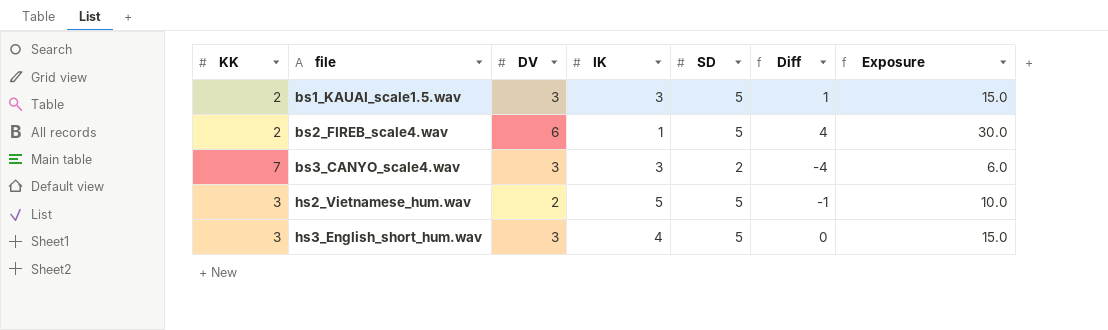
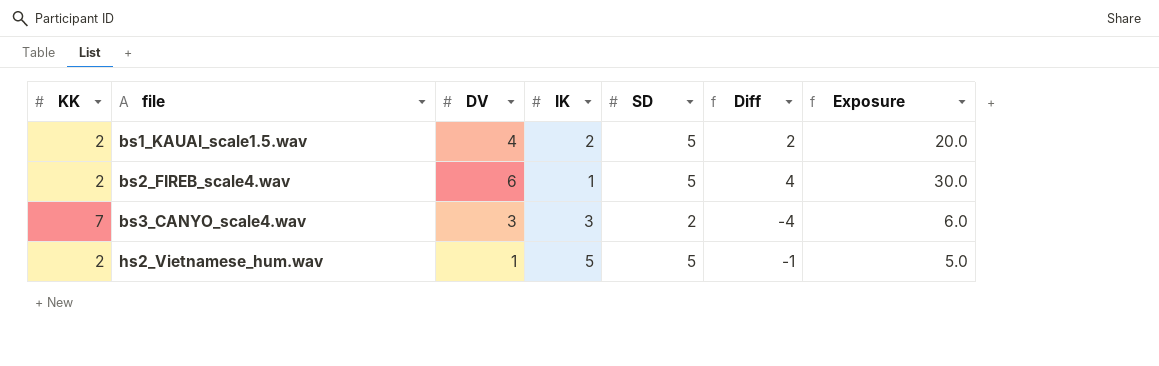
row hs3_English_short_hum.wav: 3 | 3 | 4 | 5 | 0 | 15.0 -> none
bs1_KAUAI_scale1.5.wav | DV: 3 -> 4
bs1_KAUAI_scale1.5.wav | IK: 3 -> 2
bs1_KAUAI_scale1.5.wav | Diff: 1 -> 2
bs1_KAUAI_scale1.5.wav | Exposure: 15.0 -> 20.0
hs2_Vietnamese_hum.wav | KK: 3 -> 2
hs2_Vietnamese_hum.wav | DV: 2 -> 1
hs2_Vietnamese_hum.wav | Exposure: 10.0 -> 5.0

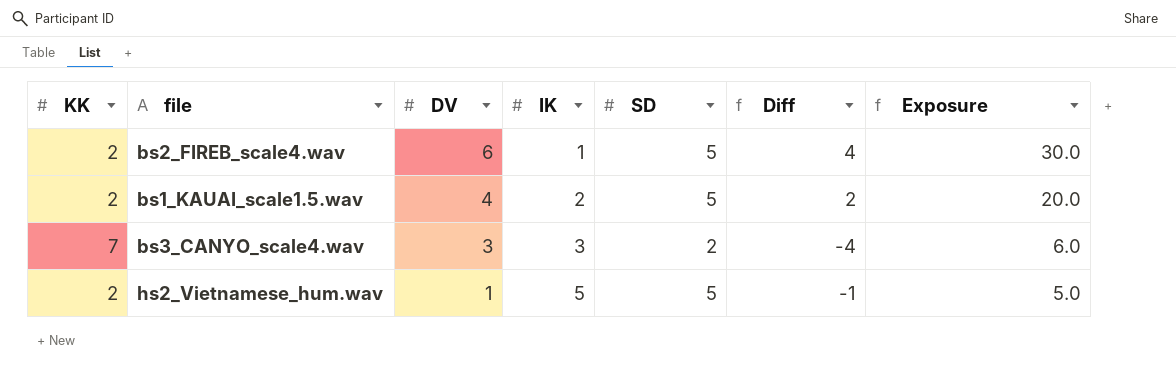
row order: file ascending -> DV descending

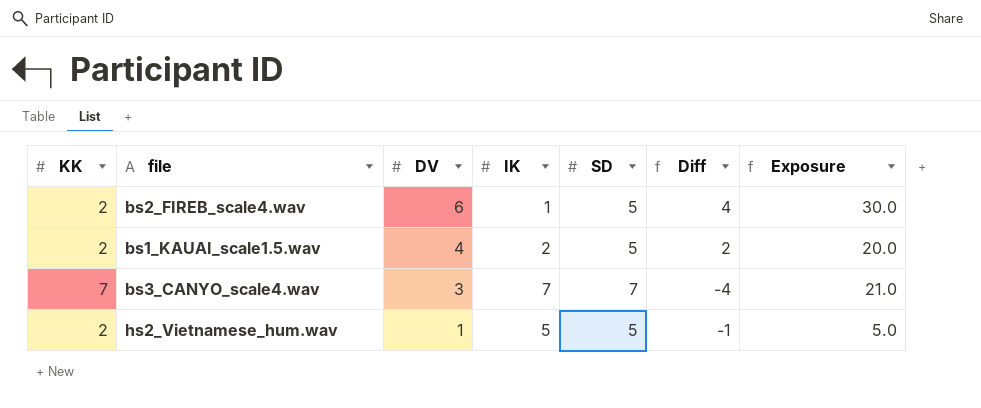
bs3_CANYO_scale4.wav | IK: 3 -> 7
bs3_CANYO_scale4.wav | SD: 2 -> 7
bs3_CANYO_scale4.wav | Exposure: 6.0 -> 21.0

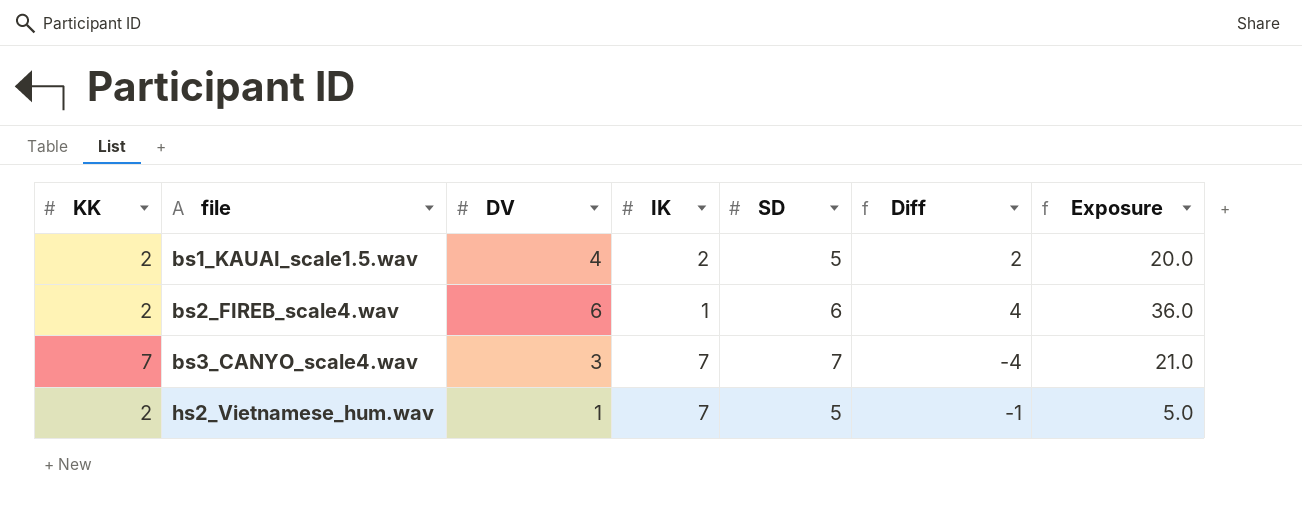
row order: DV descending -> file ascending
bs2_FIREB_scale4.wav | SD: 5 -> 6
bs2_FIREB_scale4.wav | Exposure: 30.0 -> 36.0
hs2_Vietnamese_hum.wav | IK: 5 -> 7

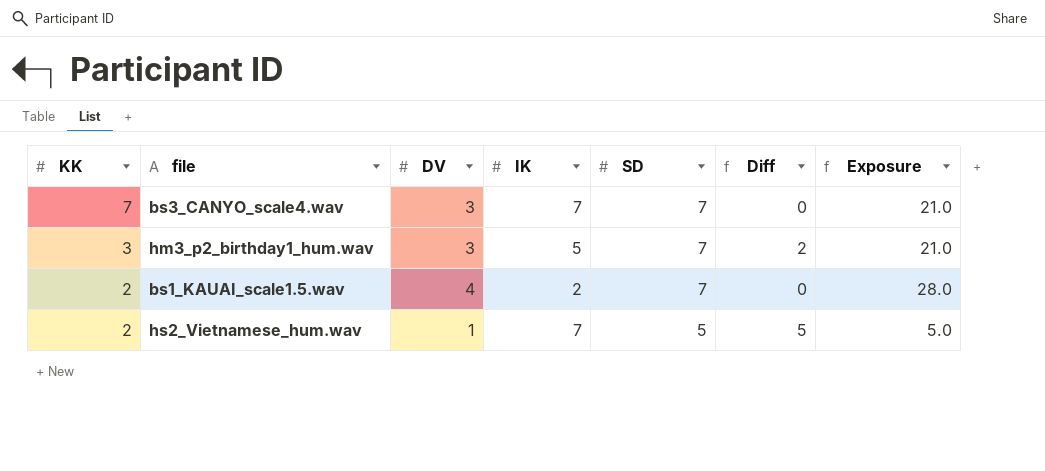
row order: file ascending -> KK descending
column Diff | formula: [DV] - [KK] -> [IK] - [KK]
row bs2_FIREB_scale4.wav: 2 | 6 | 1 | 6 | 4 | 36.0 -> none
row hm3_p2_birthday1_hum.wav: none -> 3 | 3 | 5 | 7 | 2 | 21.0
bs1_KAUAI_scale1.5.wav | SD: 5 -> 7
bs1_KAUAI_scale1.5.wav | Exposure: 20.0 -> 28.0

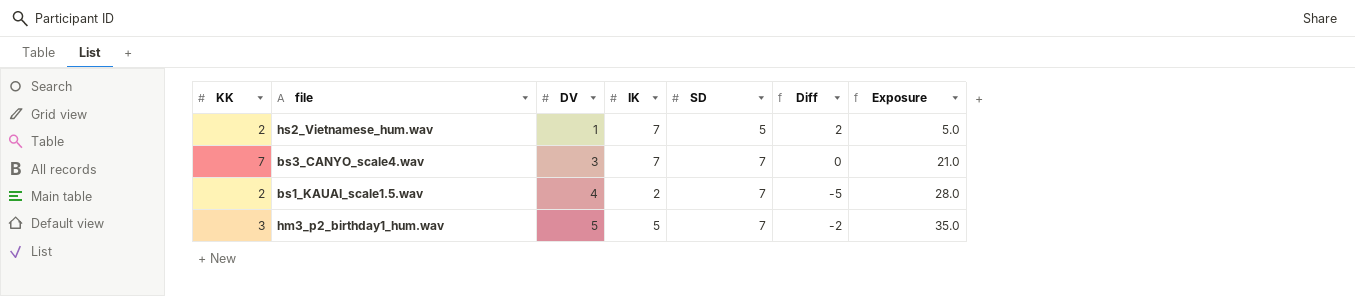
row order: KK descending -> DV ascending
column Diff | formula: [IK] - [KK] -> [IK] - [SD]
hm3_p2_birthday1_hum.wav | DV: 3 -> 5
hm3_p2_birthday1_hum.wav | Exposure: 21.0 -> 35.0

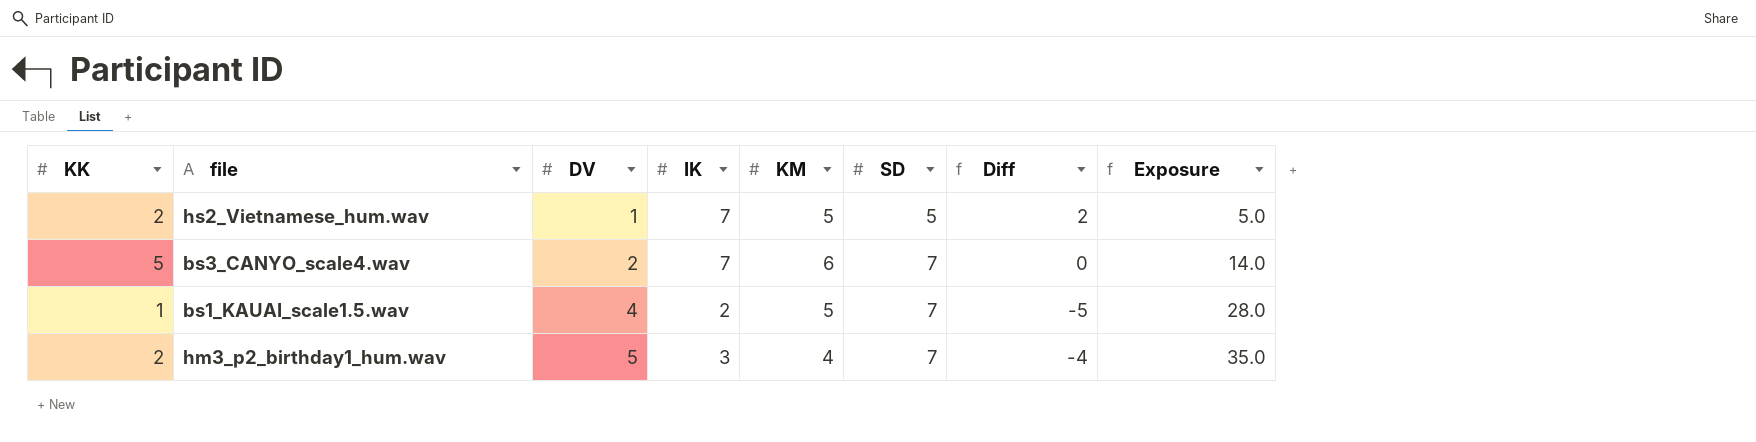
column KM | position: none -> 5
bs3_CANYO_scale4.wav | KK: 7 -> 5
bs3_CANYO_scale4.wav | DV: 3 -> 2
bs3_CANYO_scale4.wav | Exposure: 21.0 -> 14.0
bs1_KAUAI_scale1.5.wav | KK: 2 -> 1
hm3_p2_birthday1_hum.wav | KK: 3 -> 2
hm3_p2_birthday1_hum.wav | IK: 5 -> 3
hm3_p2_birthday1_hum.wav | Diff: -2 -> -4

